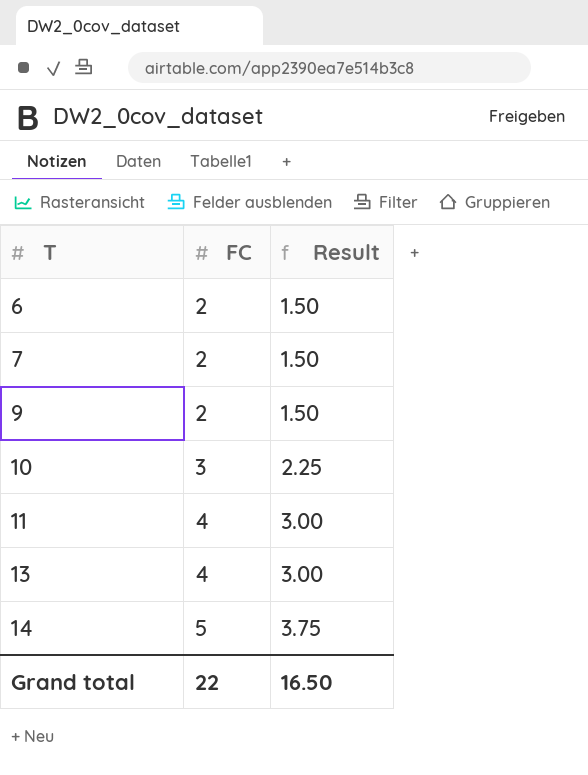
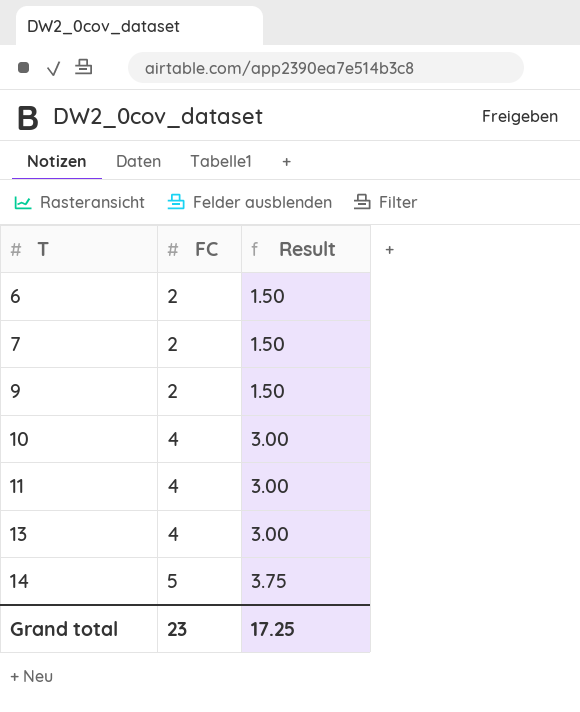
10 | FC: 3 -> 4
10 | Result: 2.25 -> 3.00
Grand total | FC: 22 -> 23
Grand total | Result: 16.50 -> 17.25

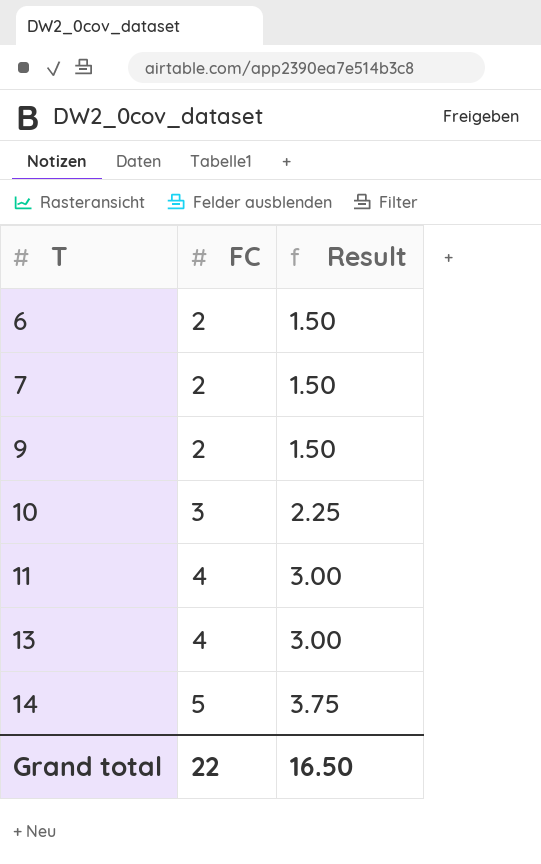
10 | FC: 4 -> 3
10 | Result: 3.00 -> 2.25
Grand total | FC: 23 -> 22
Grand total | Result: 17.25 -> 16.50

